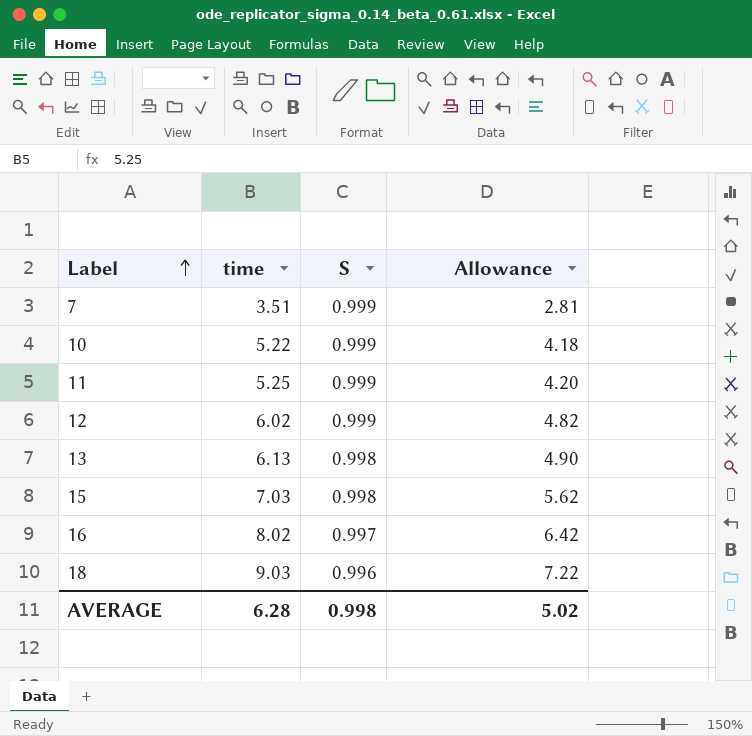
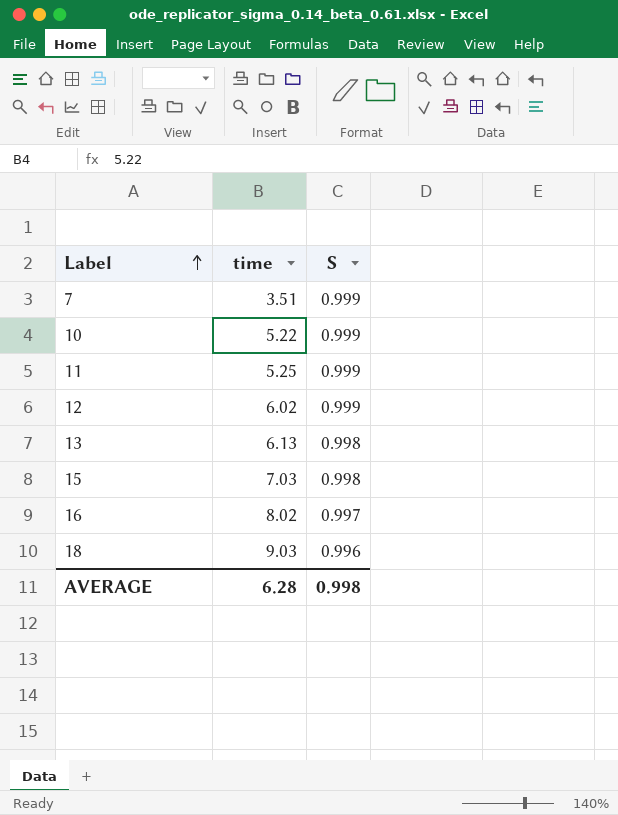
column Allowance | formula: [time] * 0.8 -> none

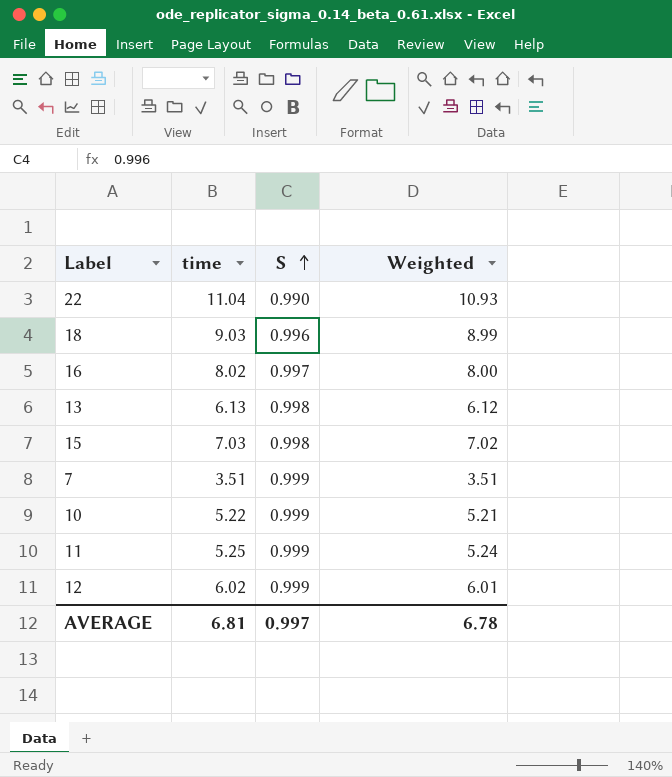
row order: Label ascending -> S ascending
column Weighted | formula: none -> [time] * [S]
row 22: none -> 11.04 | 0.990 | 10.93
AVERAGE | time: 6.28 -> 6.81
AVERAGE | S: 0.998 -> 0.997

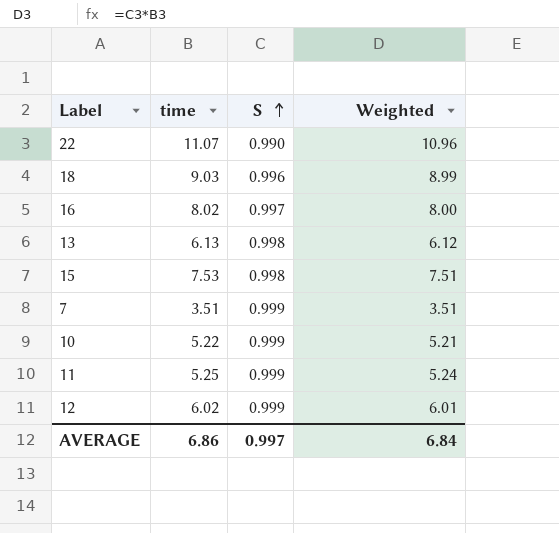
22 | time: 11.04 -> 11.07
22 | Weighted: 10.93 -> 10.96
15 | time: 7.03 -> 7.53
15 | Weighted: 7.02 -> 7.51
AVERAGE | time: 6.81 -> 6.86
AVERAGE | Weighted: 6.78 -> 6.84

